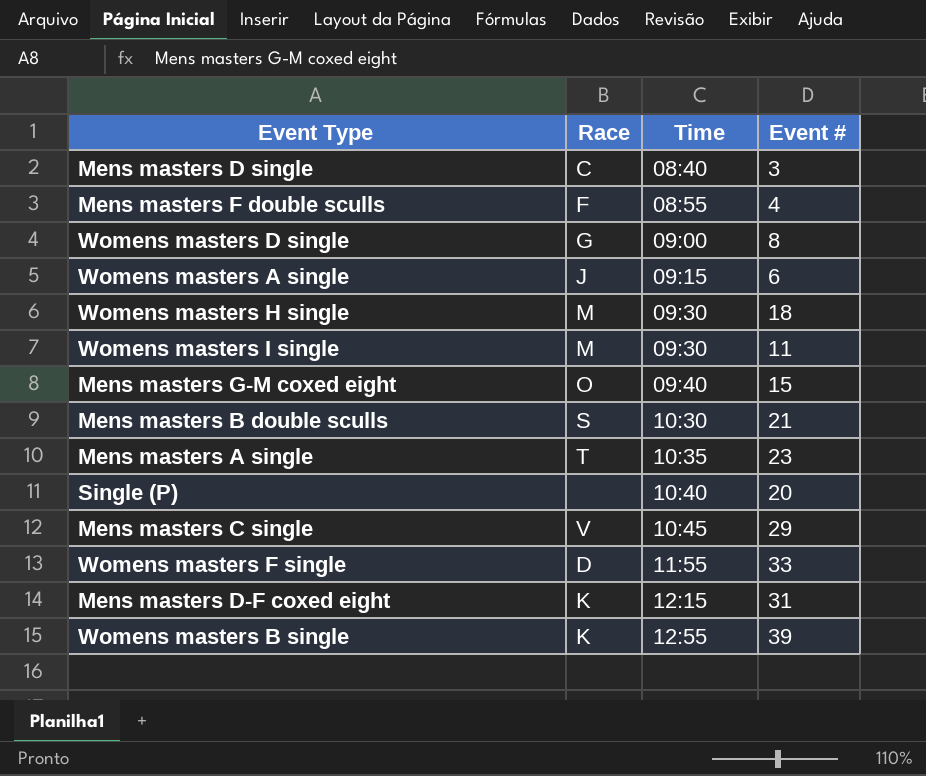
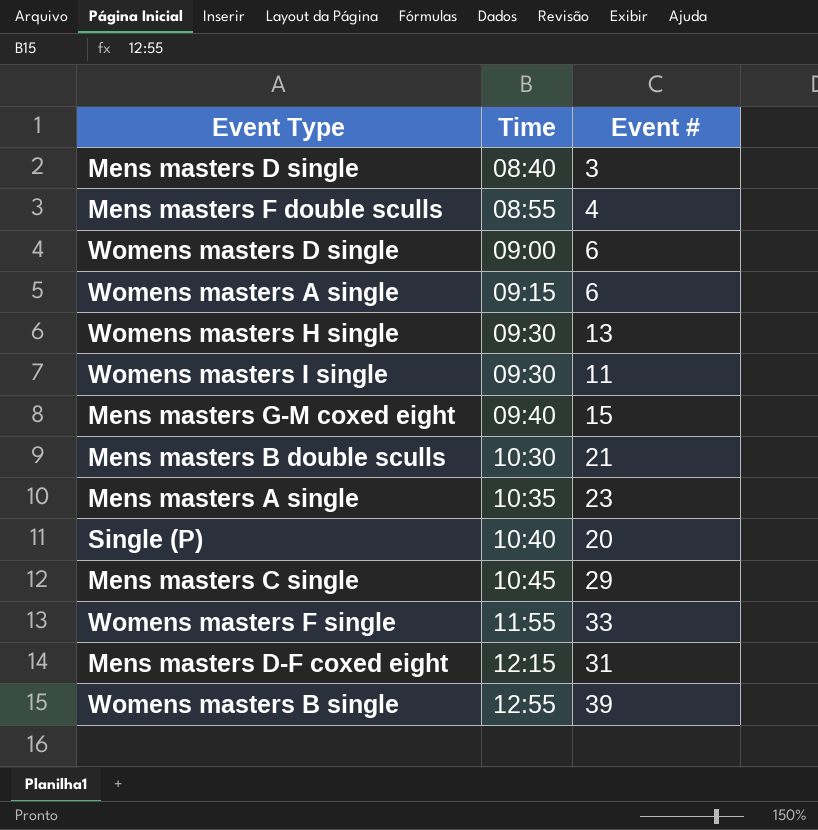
column Race | position: 2 -> none
Womens masters D single | Event #: 8 -> 6
Womens masters H single | Event #: 18 -> 13

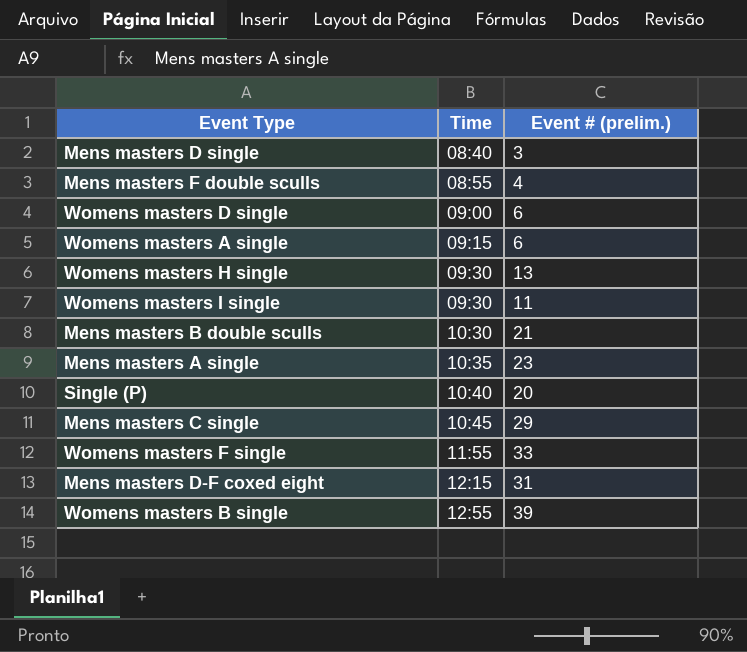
column name: Event # -> Event # (prelim.)
row Mens masters G-M coxed eight: 09:40 | 15 -> none

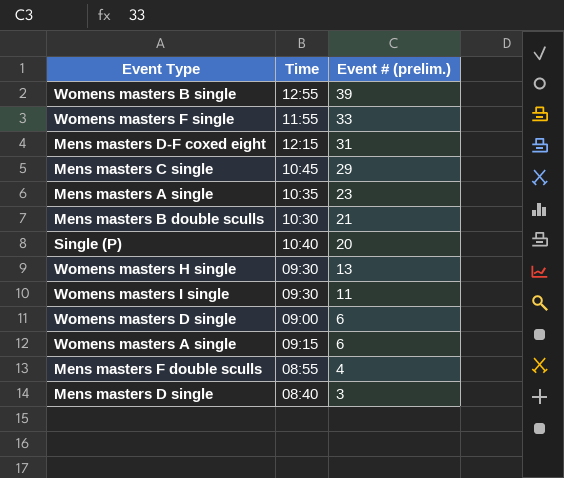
row order: Time ascending -> Event # (prelim.) descending

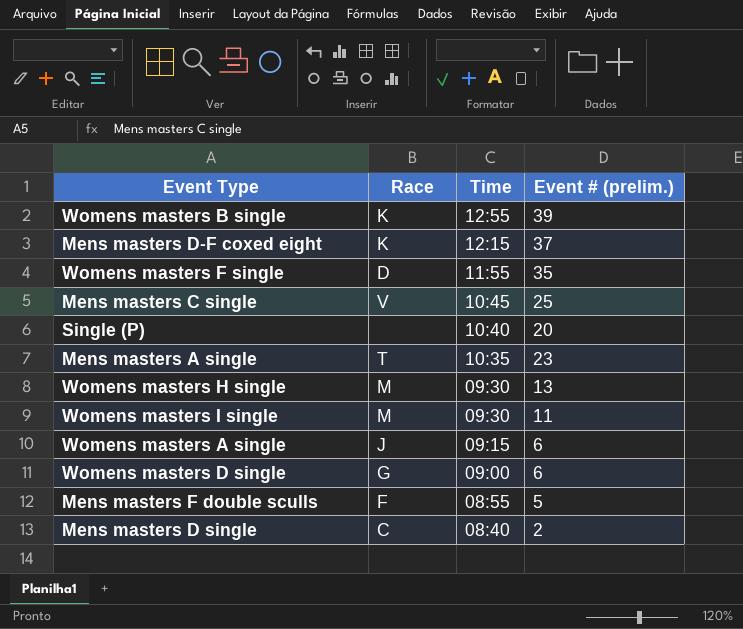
row order: Event # (prelim.) descending -> Time descending
column Race | position: none -> 2
row Mens masters B double sculls: 10:30 | 21 -> none
Mens masters D-F coxed eight | Event # (prelim.): 31 -> 37
Womens masters F single | Event # (prelim.): 33 -> 35
Mens masters C single | Event # (prelim.): 29 -> 25
Mens masters F double sculls | Event # (prelim.): 4 -> 5
Mens masters D single | Event # (prelim.): 3 -> 2

